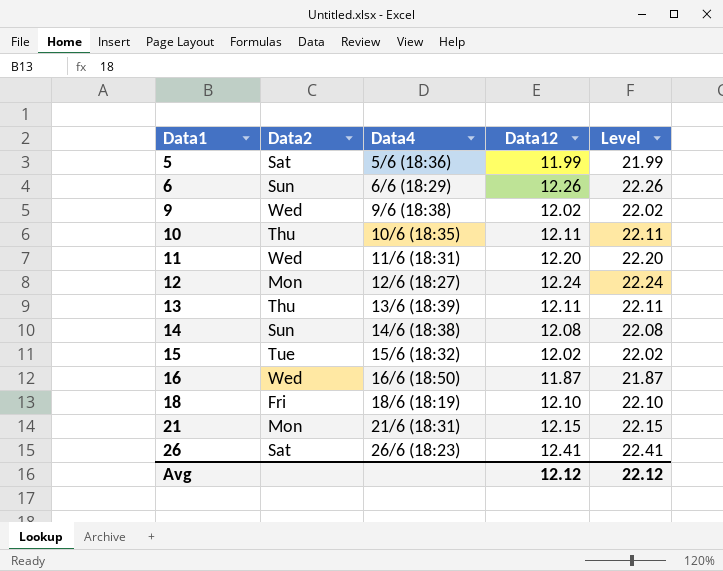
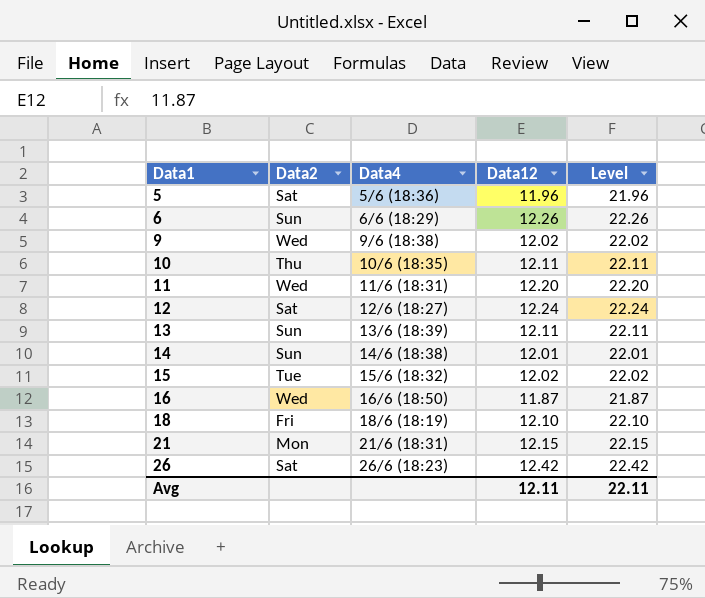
5 | Data12: 11.99 -> 11.96
5 | Level: 21.99 -> 21.96
12 | Data2: Mon -> Sat
13 | Data2: Thu -> Sun
14 | Data12: 12.08 -> 12.01
14 | Level: 22.08 -> 22.01
26 | Data12: 12.41 -> 12.42
26 | Level: 22.41 -> 22.42
Avg | Data12: 12.12 -> 12.11
Avg | Level: 22.12 -> 22.11

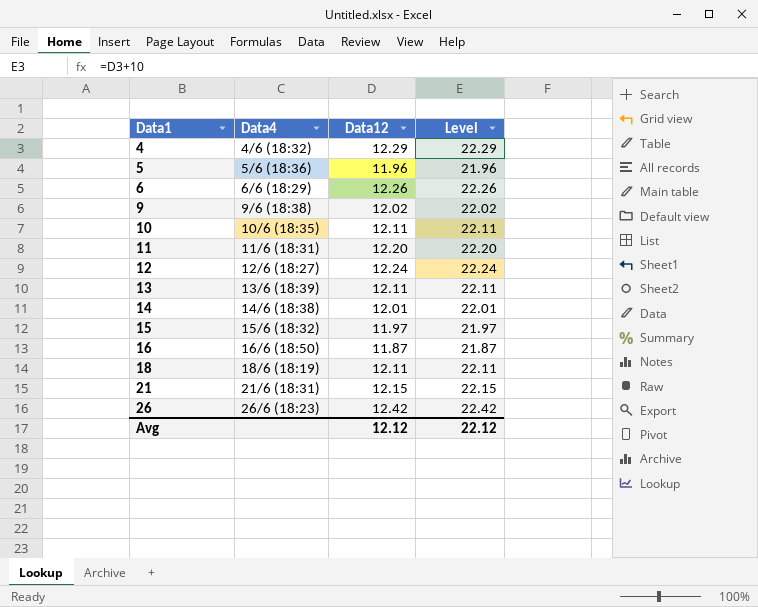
column Data2 | position: 2 -> none
row 4: none -> 4/6 (18:32) | 12.29 | 22.29
15 | Data12: 12.02 -> 11.97
15 | Level: 22.02 -> 21.97
18 | Data12: 12.10 -> 12.11
18 | Level: 22.10 -> 22.11
Avg | Data12: 12.11 -> 12.12
Avg | Level: 22.11 -> 22.12

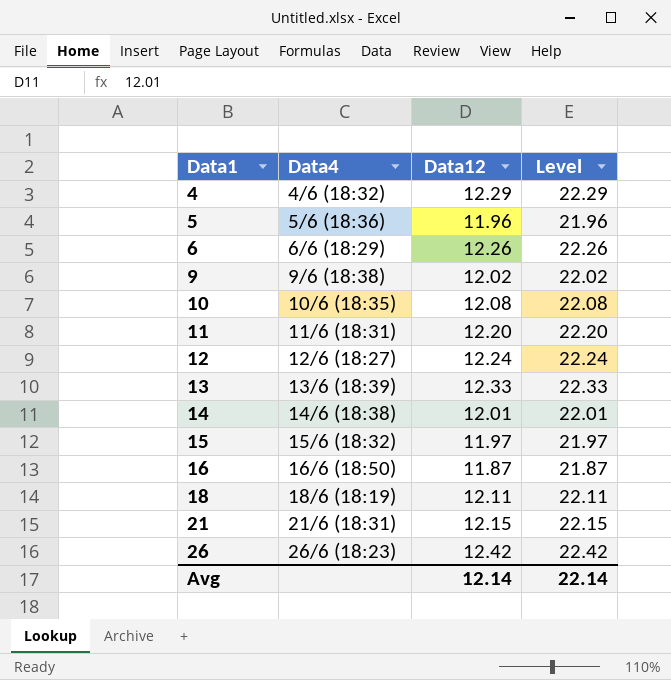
10 | Data12: 12.11 -> 12.08
10 | Level: 22.11 -> 22.08
13 | Data12: 12.11 -> 12.33
13 | Level: 22.11 -> 22.33
Avg | Data12: 12.12 -> 12.14
Avg | Level: 22.12 -> 22.14

